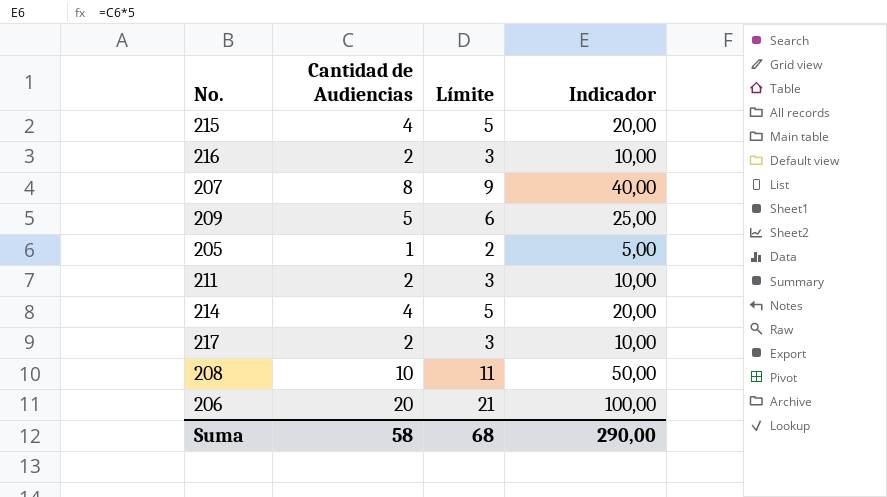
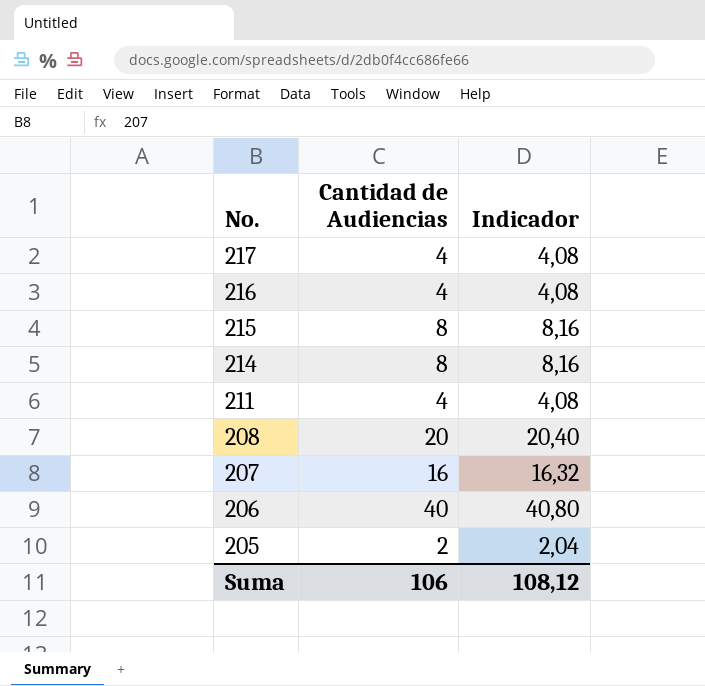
row order: none -> No. descending
column Límite | formula: [Cantidad de Audiencias] + 1 -> none
column Indicador | formula: [Cantidad de Audiencias] * 5 -> [Cantidad de Audiencias] * 1,02
row 209: 5 | 6 | 25,00 -> none
217 | Cantidad de Audiencias: 2 -> 4
216 | Cantidad de Audiencias: 2 -> 4
215 | Cantidad de Audiencias: 4 -> 8
214 | Cantidad de Audiencias: 4 -> 8
211 | Cantidad de Audiencias: 2 -> 4
208 | Cantidad de Audiencias: 10 -> 20
207 | Cantidad de Audiencias: 8 -> 16
206 | Cantidad de Audiencias: 20 -> 40
205 | Cantidad de Audiencias: 1 -> 2
Suma | Cantidad de Audiencias: 58 -> 106
Suma | Indicador: 290,00 -> 108,12

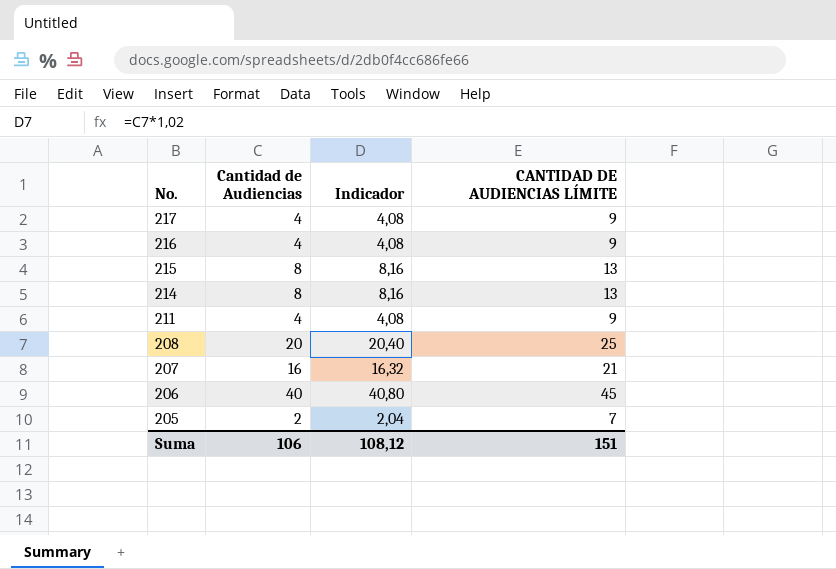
column CANTIDAD DE AUDIENCIAS LÍMITE | formula: none -> [Cantidad de Audiencias] + 5

